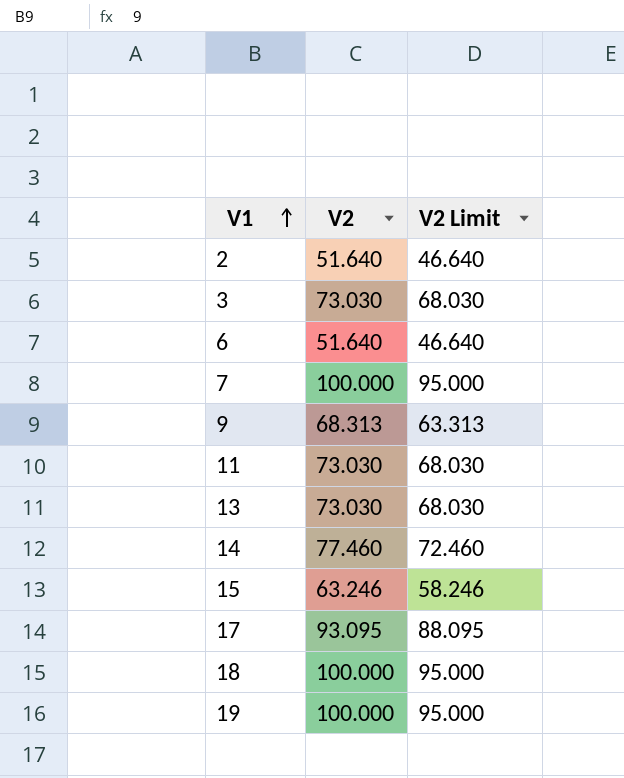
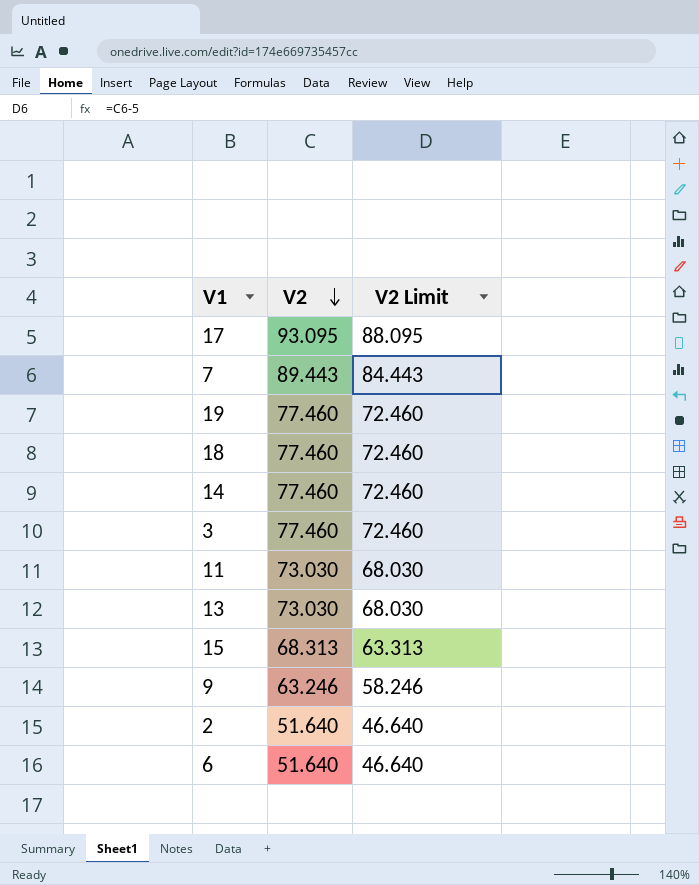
row order: V1 ascending -> V2 descending
7 | V2: 100.000 -> 89.443
7 | V2 Limit: 95.000 -> 84.443
19 | V2: 100.000 -> 77.460
19 | V2 Limit: 95.000 -> 72.460
18 | V2: 100.000 -> 77.460
18 | V2 Limit: 95.000 -> 72.460
3 | V2: 73.030 -> 77.460
3 | V2 Limit: 68.030 -> 72.460
15 | V2: 63.246 -> 68.313
15 | V2 Limit: 58.246 -> 63.313
9 | V2: 68.313 -> 63.246
9 | V2 Limit: 63.313 -> 58.246

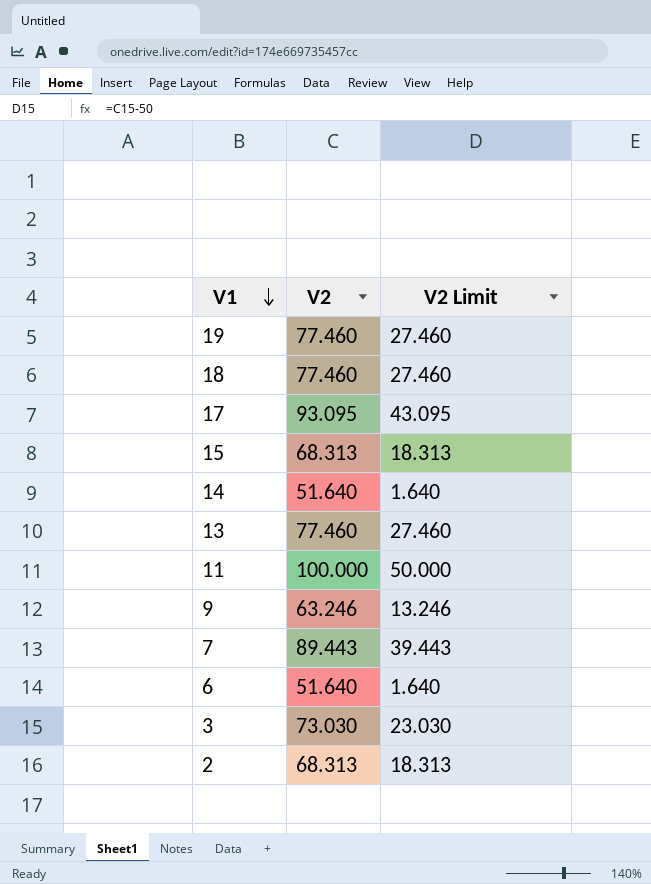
row order: V2 descending -> V1 descending
column V2 Limit | formula: [V2] - 5 -> [V2] - 50
14 | V2: 77.460 -> 51.640
13 | V2: 73.030 -> 77.460
11 | V2: 73.030 -> 100.000
3 | V2: 77.460 -> 73.030
2 | V2: 51.640 -> 68.313

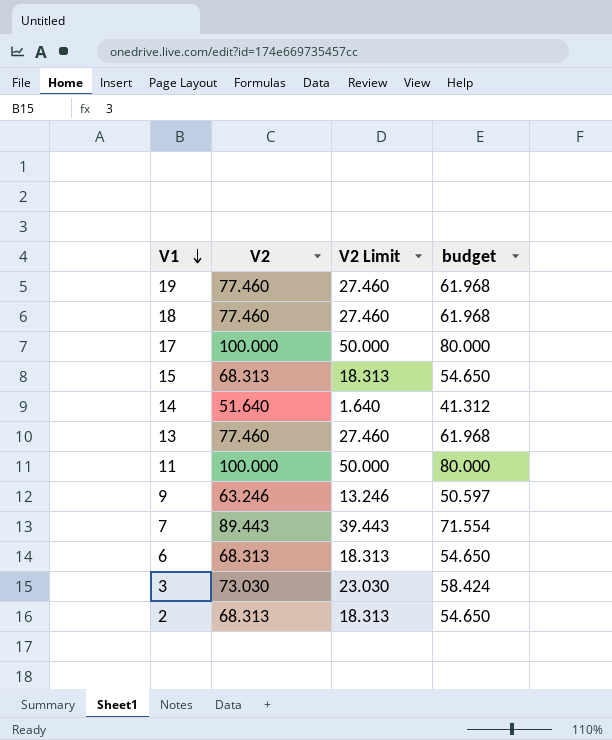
column budget | formula: none -> [V2] * 0.8
17 | V2: 93.095 -> 100.000
17 | V2 Limit: 43.095 -> 50.000
6 | V2: 51.640 -> 68.313
6 | V2 Limit: 1.640 -> 18.313

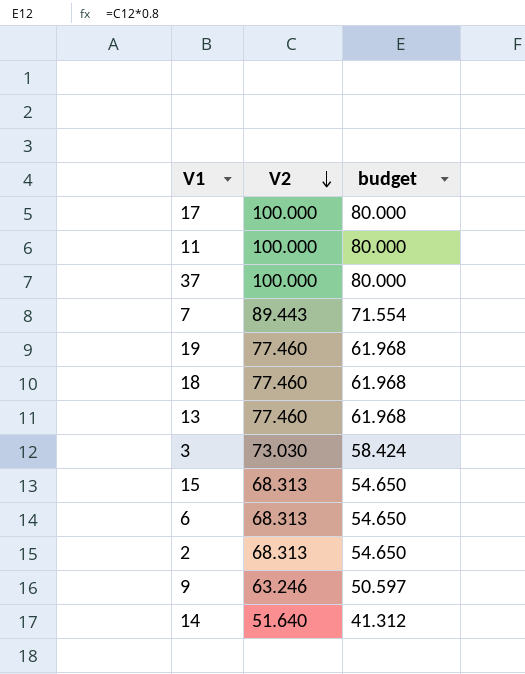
row order: V1 descending -> V2 descending
column V2 Limit | formula: [V2] - 50 -> none
row 37: none -> 100.000 | 80.000

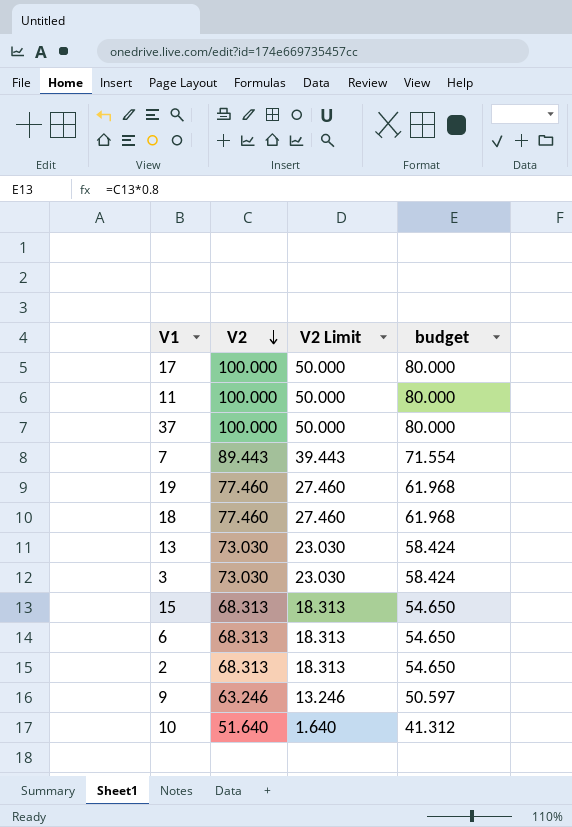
column V2 Limit | formula: none -> [V2] - 50
row 14: 51.640 | 41.312 -> none
13 | V2: 77.460 -> 73.030
13 | budget: 61.968 -> 58.424
row 10: none -> 51.640 | 1.640 | 41.312

